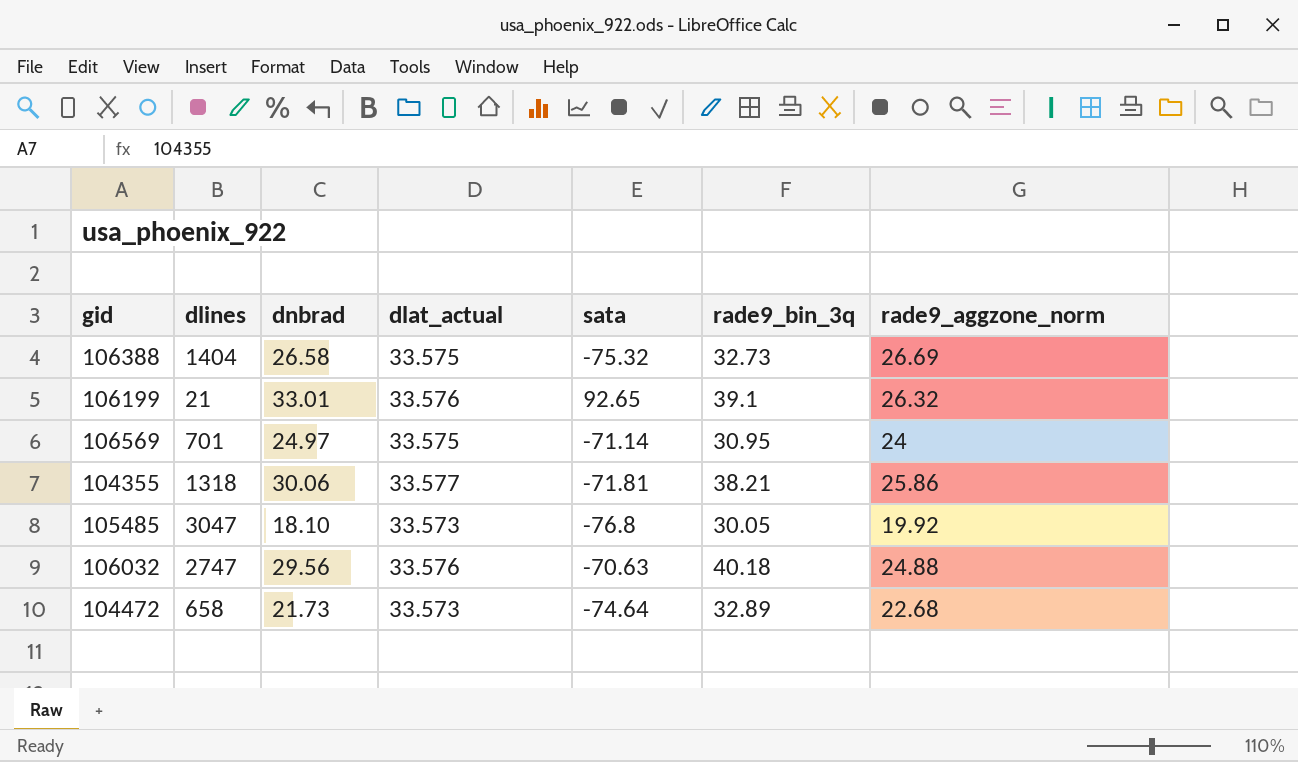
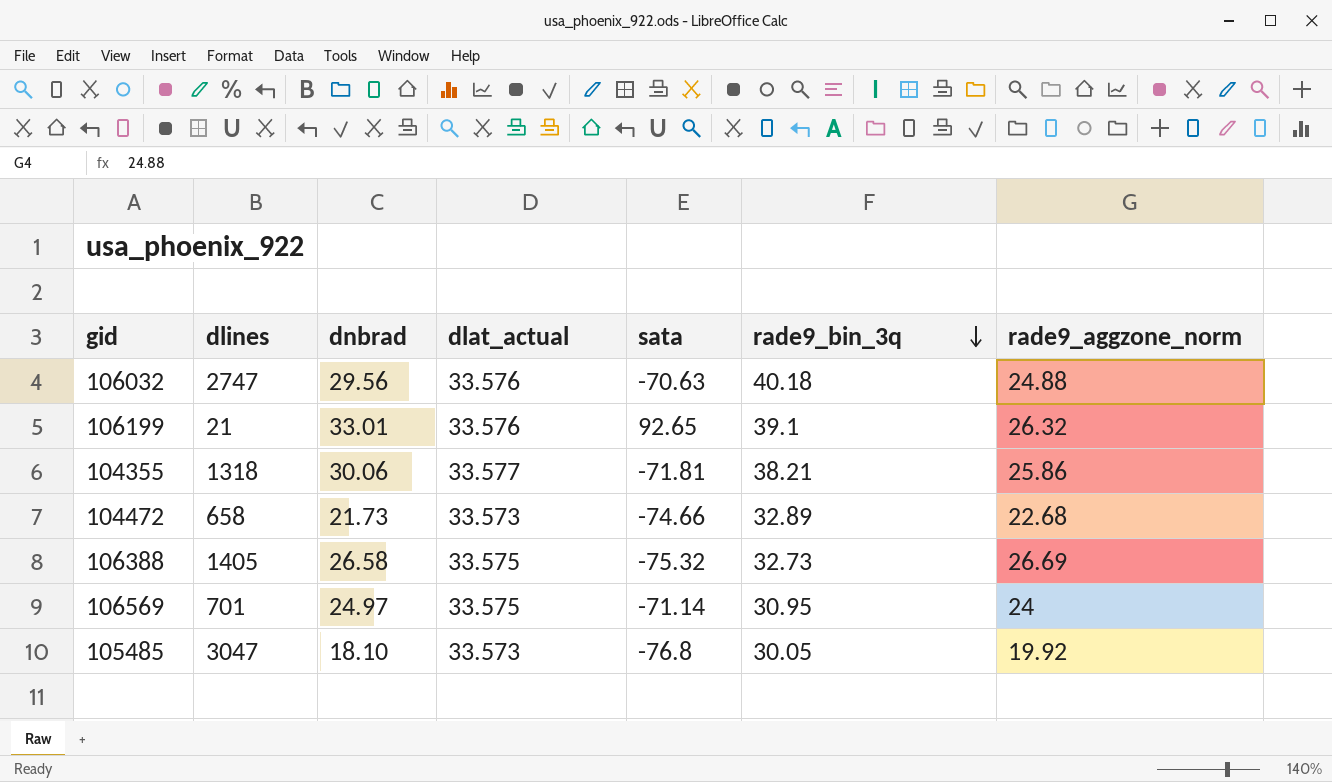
row order: none -> rade9_bin_3q descending
104472 | sata: -74.64 -> -74.66
106388 | dlines: 1404 -> 1405

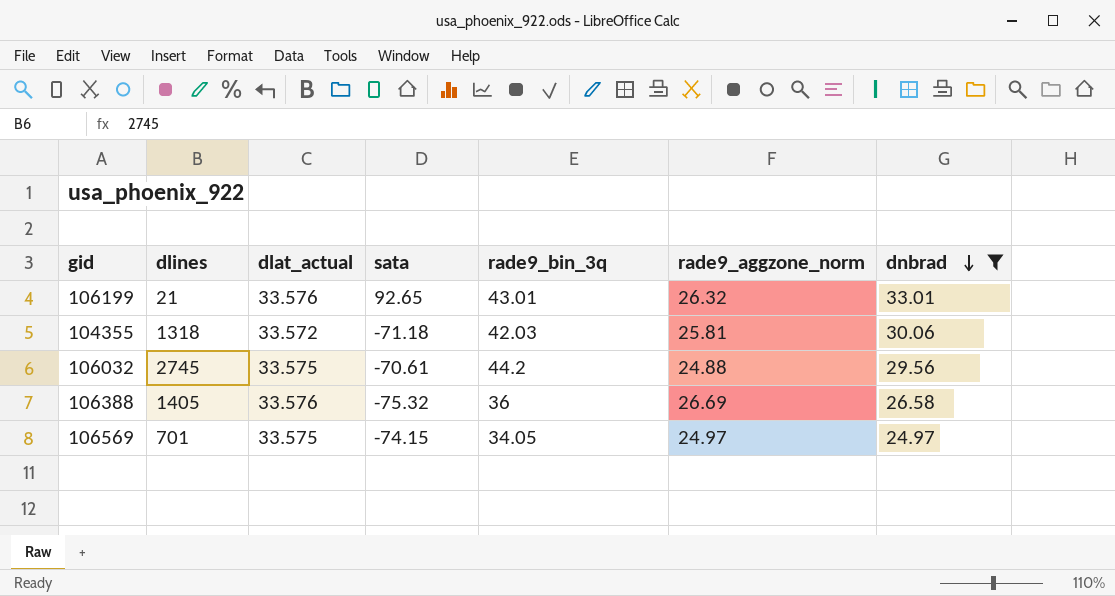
filter: none -> dnbrad >= 24.97
row order: rade9_bin_3q descending -> dnbrad descending
column dnbrad | position: 3 -> 7
106199 | rade9_bin_3q: 39.1 -> 43.01
104355 | dlat_actual: 33.577 -> 33.572
104355 | sata: -71.81 -> -71.18
104355 | rade9_bin_3q: 38.21 -> 42.03
104355 | rade9_aggzone_norm: 25.86 -> 25.81
106032 | dlines: 2747 -> 2745
106032 | dlat_actual: 33.576 -> 33.575
106032 | sata: -70.63 -> -70.61
106032 | rade9_bin_3q: 40.18 -> 44.2
106388 | dlat_actual: 33.575 -> 33.576
106388 | rade9_bin_3q: 32.73 -> 36
106569 | sata: -71.14 -> -74.15
106569 | rade9_bin_3q: 30.95 -> 34.05
106569 | rade9_aggzone_norm: 24 -> 24.97

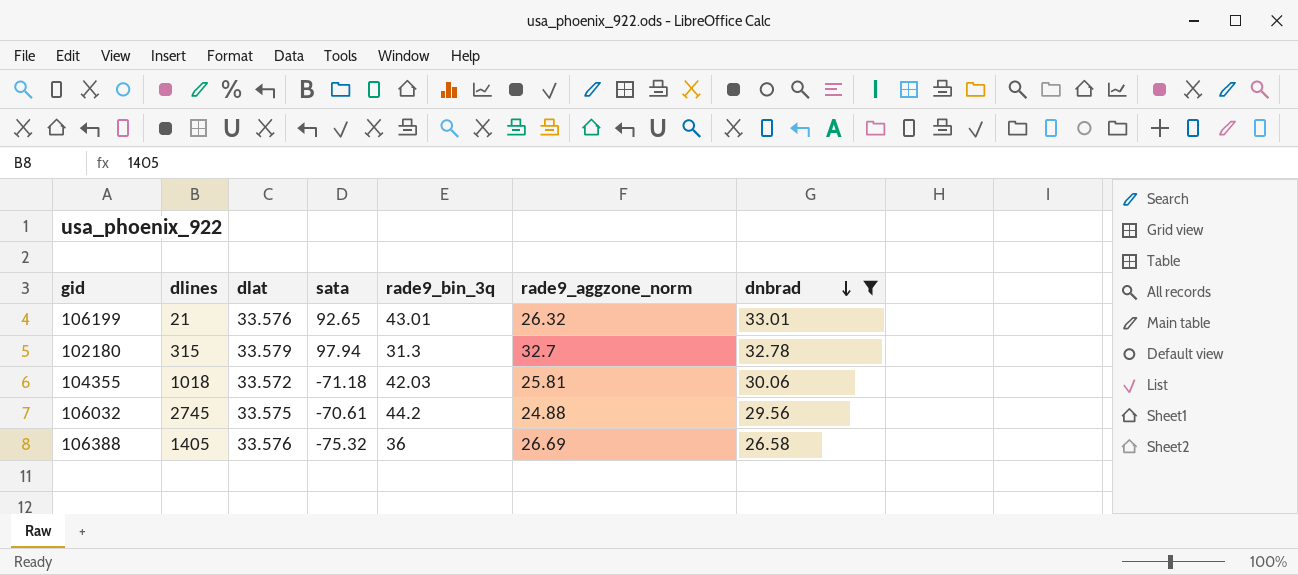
column name: dlat_actual -> dlat
row 106569: 701 | 33.575 | -74.15 | 34.05 | 24.97 | 24.97 -> none
row 102180: none -> 315 | 33.579 | 97.94 | 31.3 | 32.7 | 32.78
104355 | dlines: 1318 -> 1018

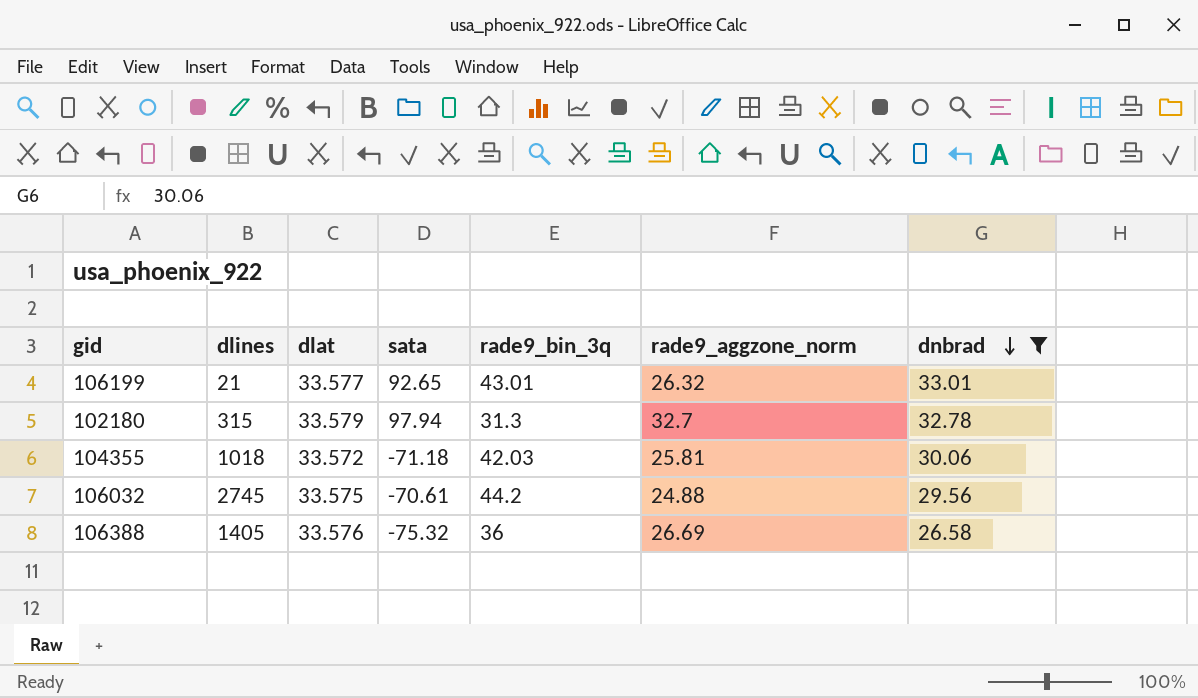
106199 | dlat: 33.576 -> 33.577

